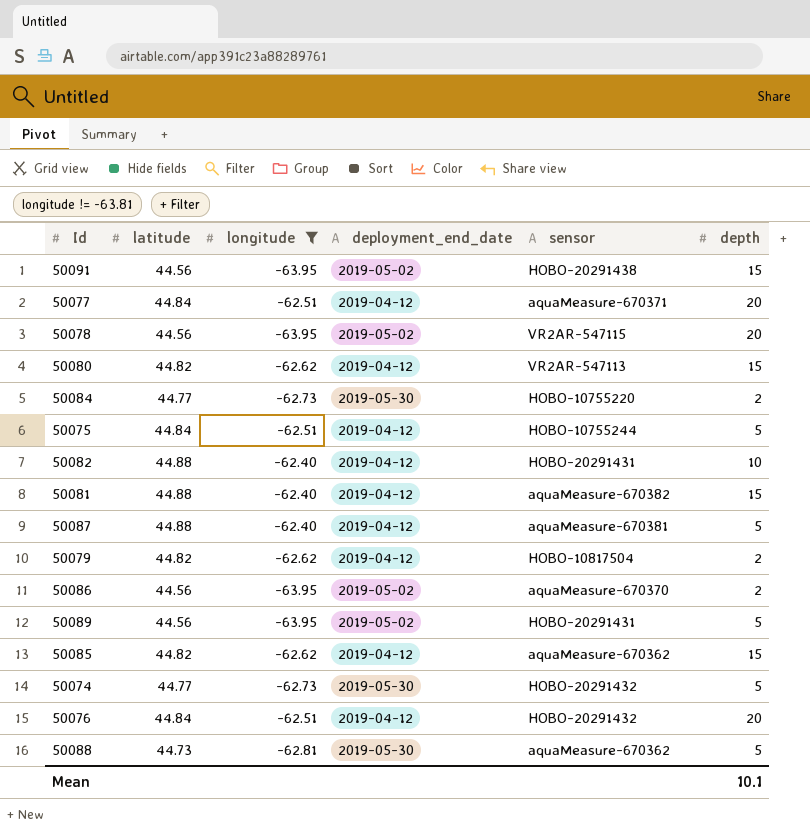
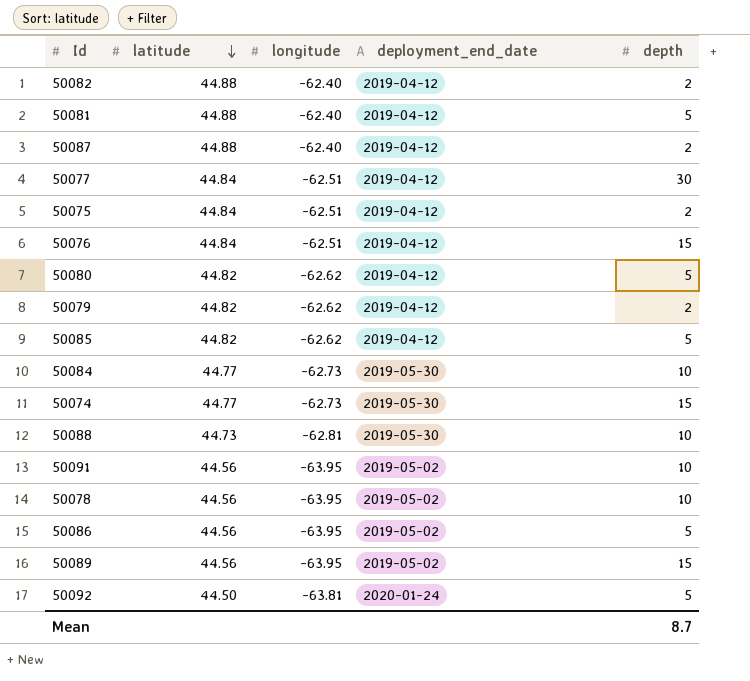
filter: longitude != -63.81 -> none
row order: none -> latitude descending
column sensor | position: 5 -> none
50082 | depth: 10 -> 2
50081 | depth: 15 -> 5
50087 | depth: 5 -> 2
50077 | depth: 20 -> 30
50075 | depth: 5 -> 2
50076 | depth: 20 -> 15
50080 | depth: 15 -> 5
50085 | depth: 15 -> 5
50084 | depth: 2 -> 10
50074 | depth: 5 -> 15
50088 | depth: 5 -> 10
50091 | depth: 15 -> 10
50078 | depth: 20 -> 10
50086 | depth: 2 -> 5
50089 | depth: 5 -> 15
Mean | depth: 10.1 -> 8.7

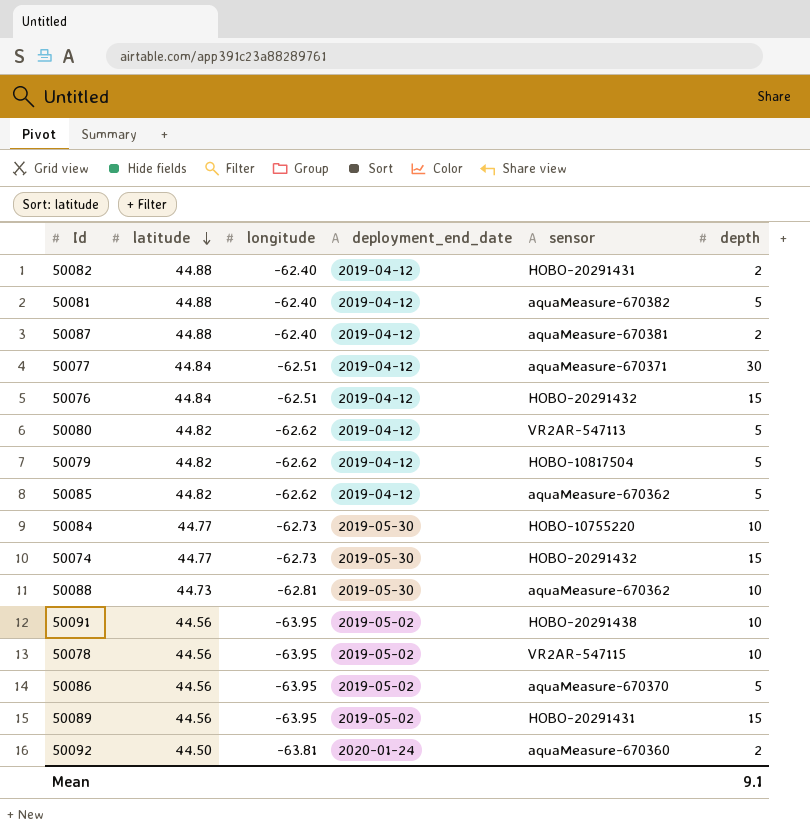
column sensor | position: none -> 5
row 50075: 44.84 | -62.51 | 2019-04-12 | 2 -> none
50079 | depth: 2 -> 5
50092 | depth: 5 -> 2
Mean | depth: 8.7 -> 9.1

